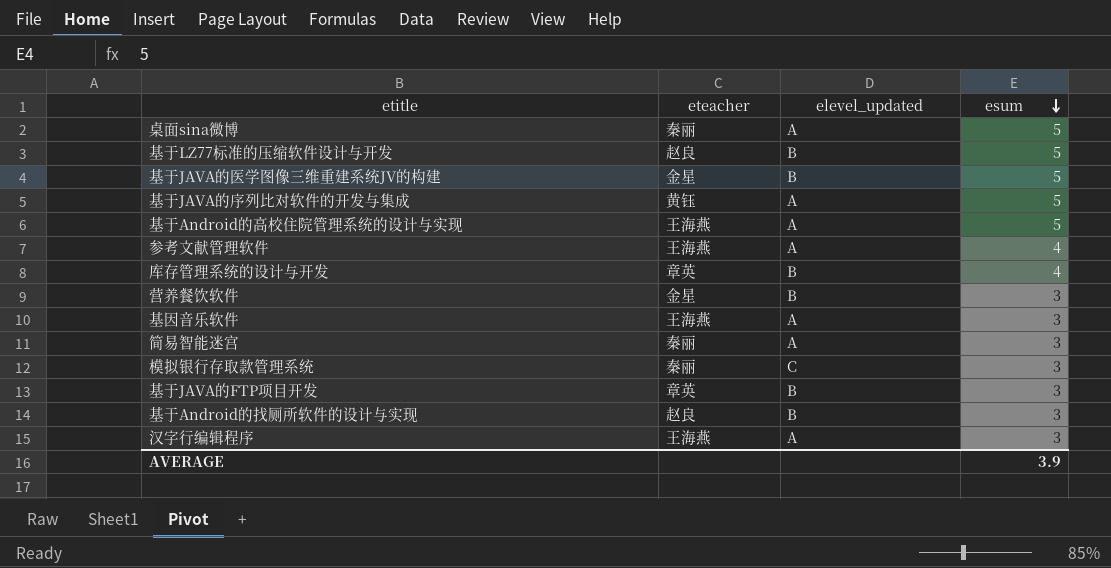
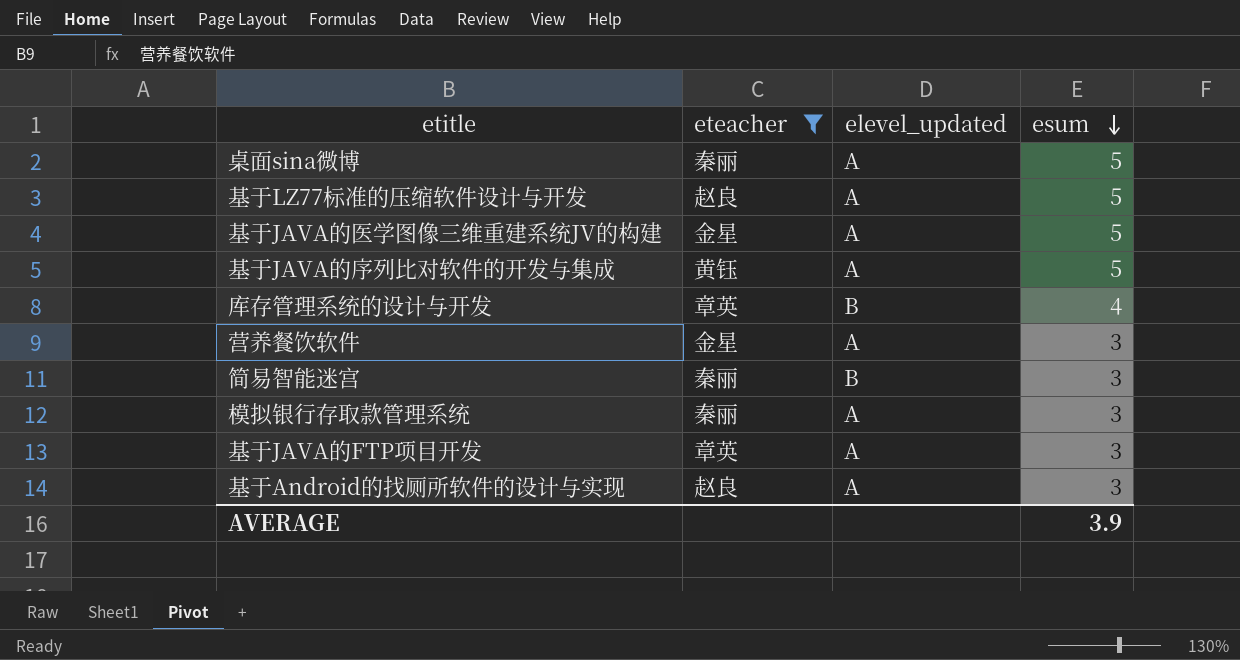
filter: none -> eteacher != 王海燕
基于LZ77标准的压缩软件设计与开发 | elevel_updated: B -> A
基于JAVA的医学图像三维重建系统JV的构建 | elevel_updated: B -> A
营养餐饮软件 | elevel_updated: B -> A
简易智能迷宫 | elevel_updated: A -> B
模拟银行存取款管理系统 | elevel_updated: C -> A
基于JAVA的FTP项目开发 | elevel_updated: B -> A
基于Android的找厕所软件的设计与实现 | elevel_updated: B -> A

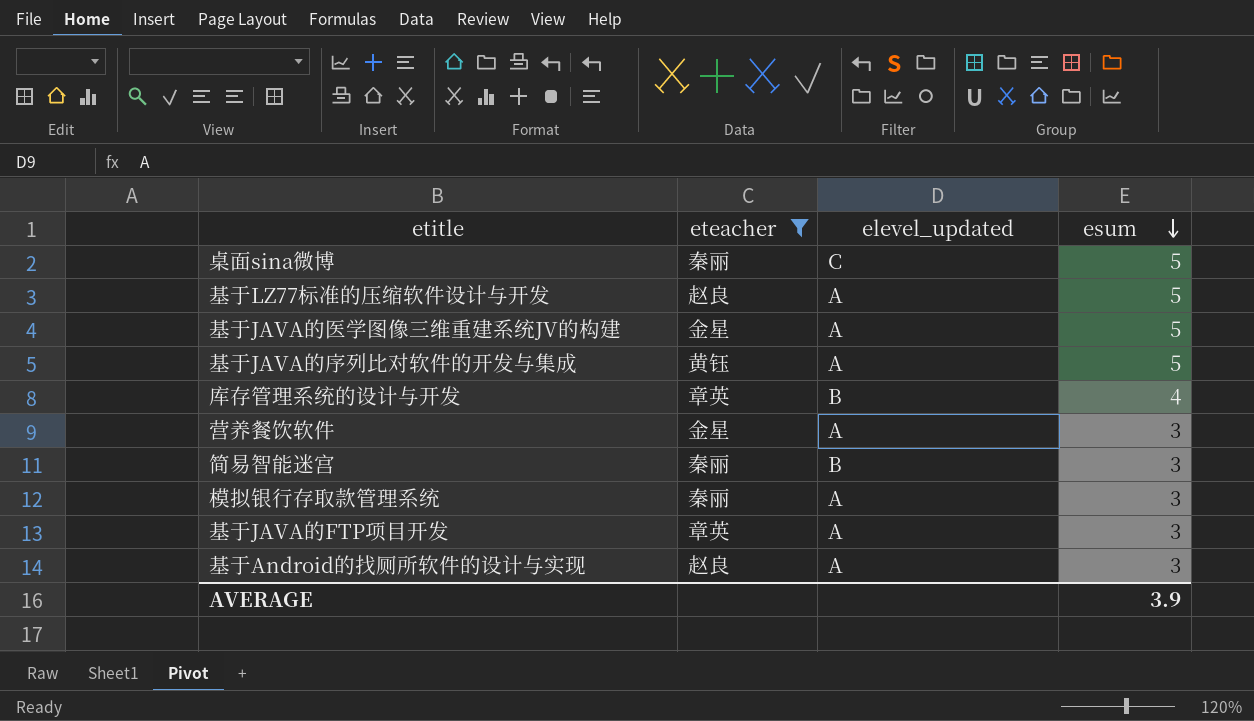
桌面sina微博 | elevel_updated: A -> C

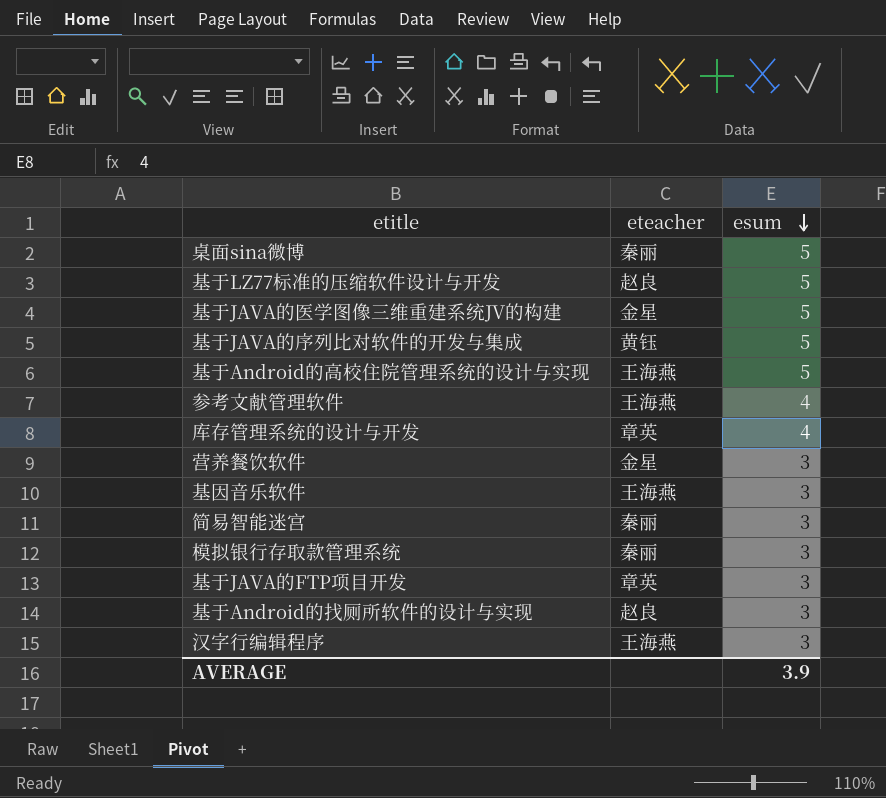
filter: eteacher != 王海燕 -> none
column elevel_updated | position: 3 -> none

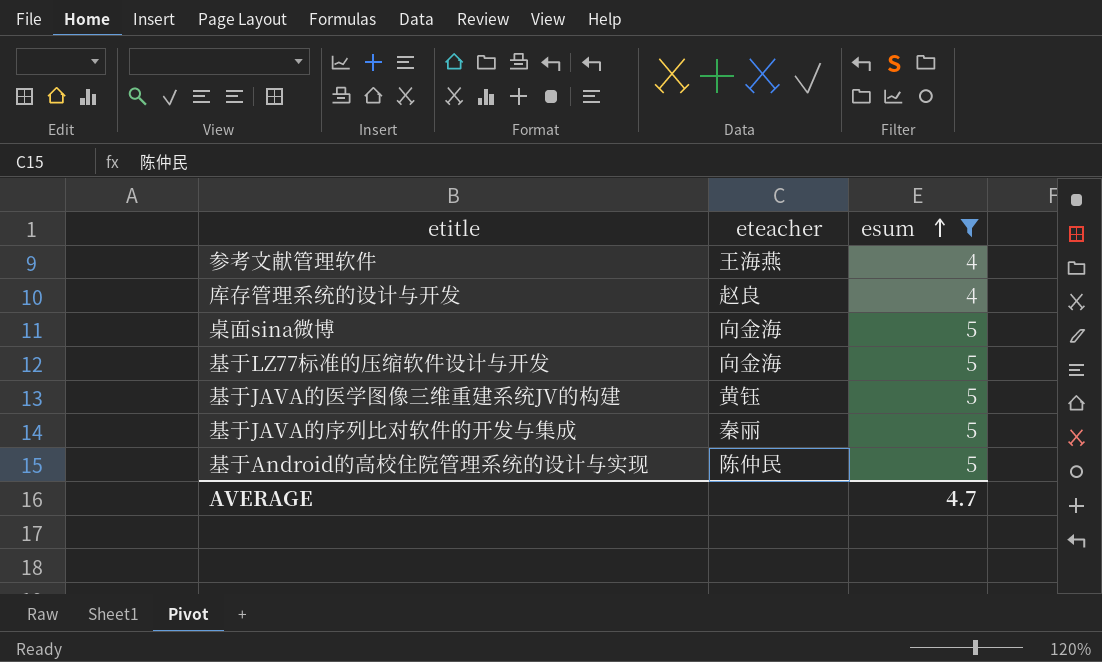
filter: none -> esum != 3
row order: esum descending -> esum ascending
库存管理系统的设计与开发 | eteacher: 章英 -> 赵良
桌面sina微博 | eteacher: 秦丽 -> 向金海
基于LZ77标准的压缩软件设计与开发 | eteacher: 赵良 -> 向金海
基于JAVA的医学图像三维重建系统JV的构建 | eteacher: 金星 -> 黄钰
基于JAVA的序列比对软件的开发与集成 | eteacher: 黄钰 -> 秦丽
基于Android的高校住院管理系统的设计与实现 | eteacher: 王海燕 -> 陈仲民
AVERAGE | esum: 3.9 -> 4.7

